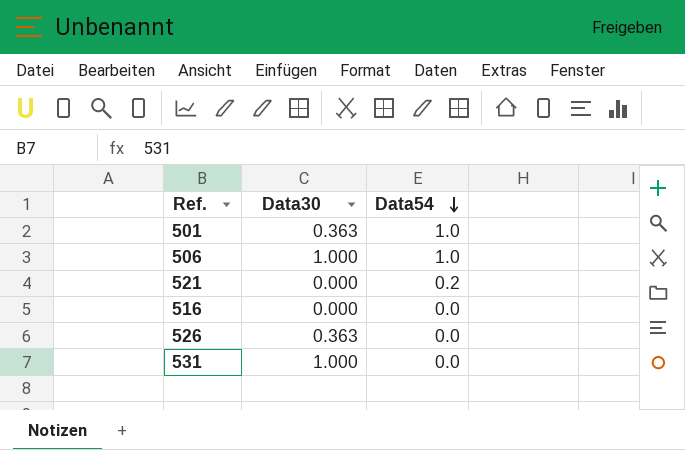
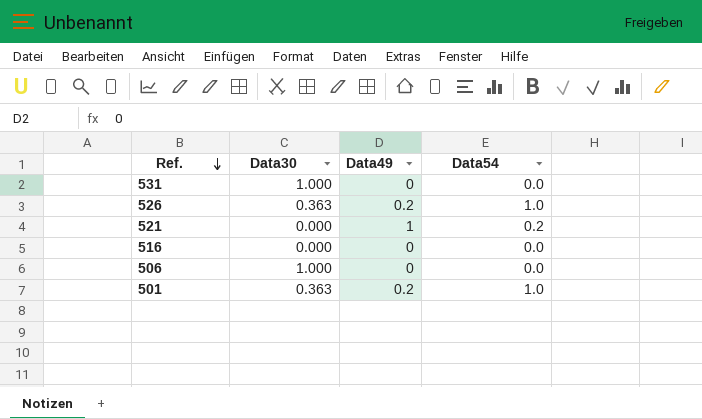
row order: Data54 descending -> Ref. descending
column Data49 | position: none -> 3
526 | Data54: 0.0 -> 1.0
506 | Data54: 1.0 -> 0.0

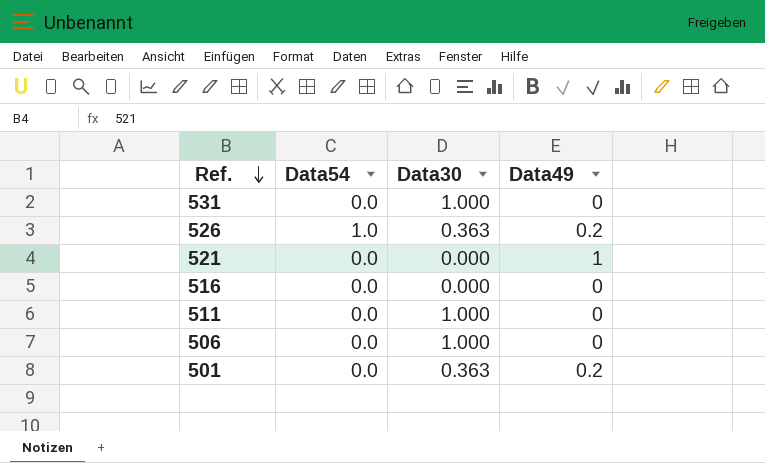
column Data54 | position: 4 -> 2
521 | Data54: 0.2 -> 0.0
row 511: none -> 0.0 | 1.000 | 0
501 | Data54: 1.0 -> 0.0

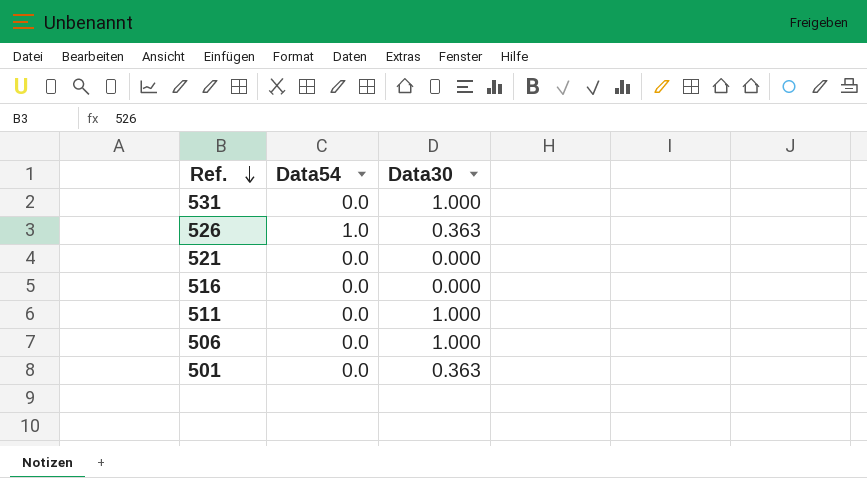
column Data49 | position: 4 -> none

